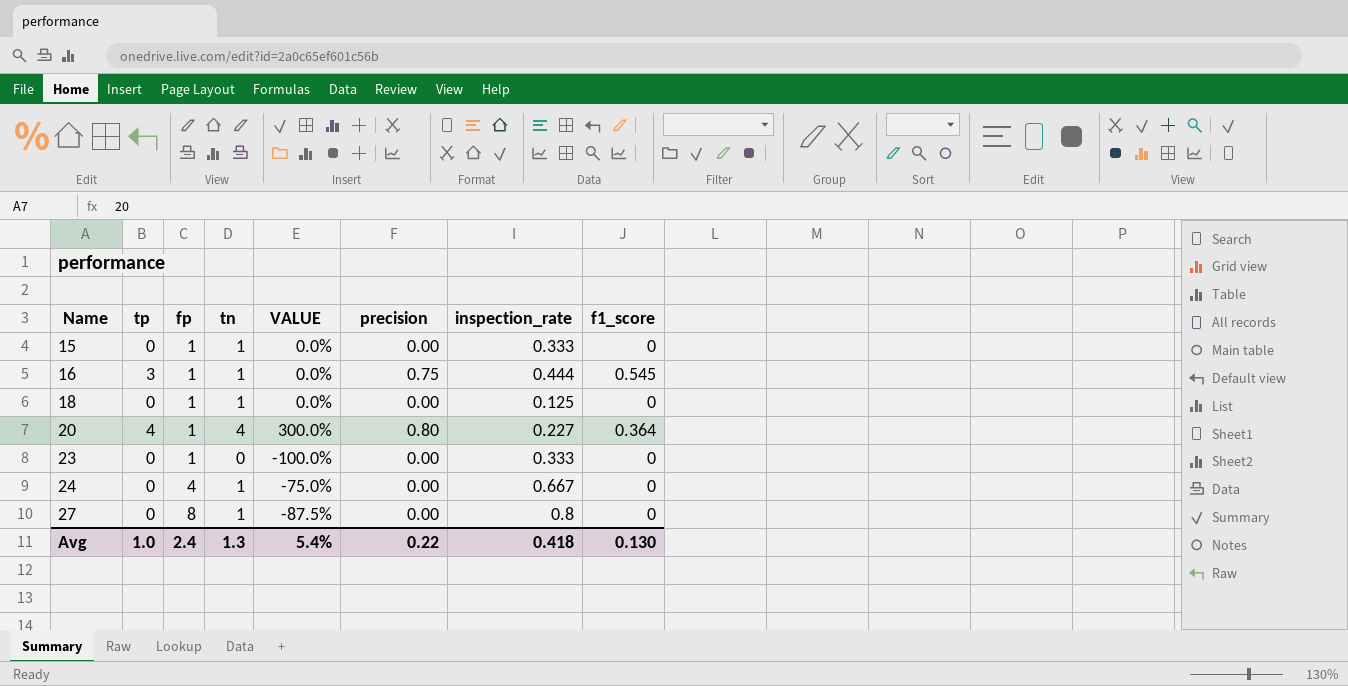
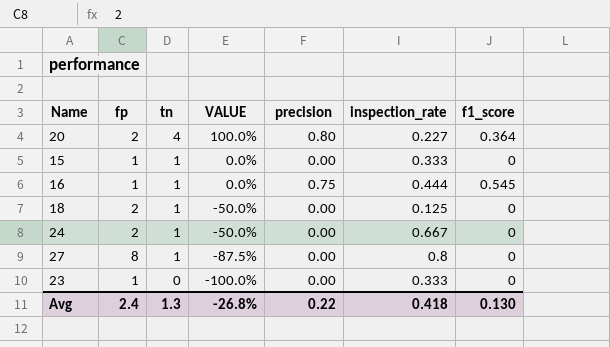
row order: Name ascending -> tn descending
column tp | position: 2 -> none
20 | fp: 1 -> 2
20 | VALUE: 300.0% -> 100.0%
18 | fp: 1 -> 2
18 | VALUE: 0.0% -> -50.0%
24 | fp: 4 -> 2
24 | VALUE: -75.0% -> -50.0%
Avg | VALUE: 5.4% -> -26.8%

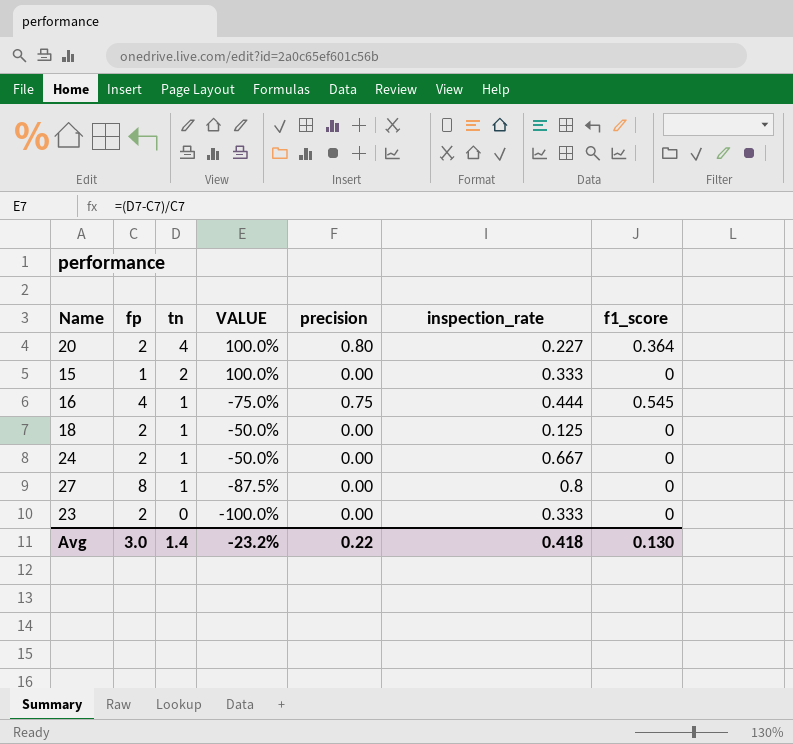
15 | tn: 1 -> 2
15 | VALUE: 0.0% -> 100.0%
16 | fp: 1 -> 4
16 | VALUE: 0.0% -> -75.0%
23 | fp: 1 -> 2
Avg | fp: 2.4 -> 3.0
Avg | tn: 1.3 -> 1.4
Avg | VALUE: -26.8% -> -23.2%

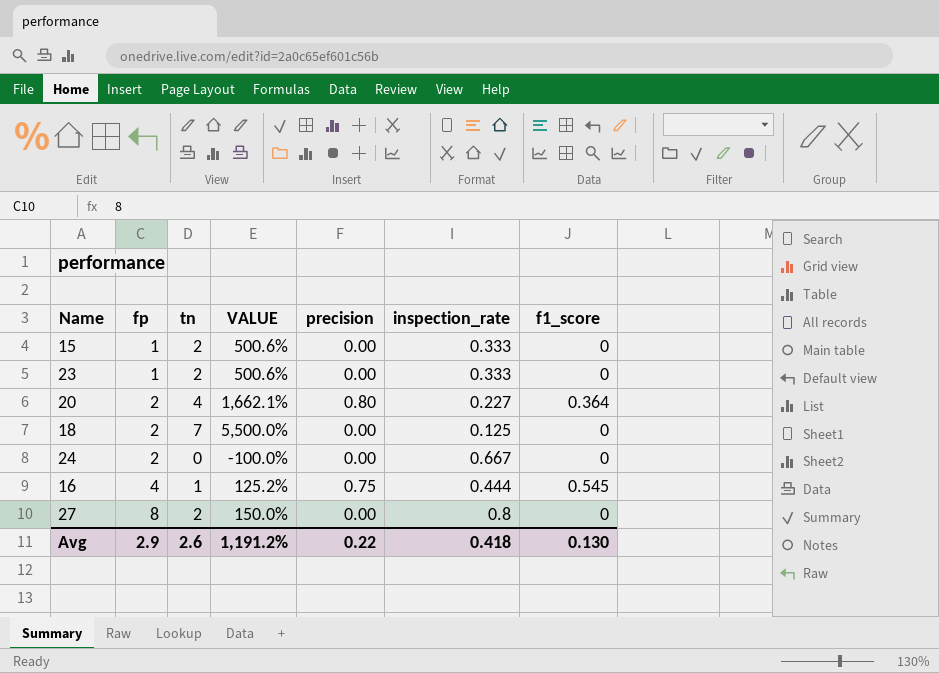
row order: tn descending -> fp ascending
column VALUE | formula: ([tn] - [fp]) / [fp] -> ([tn] - [inspection_rate]) / [inspection_rate]
23 | fp: 2 -> 1
23 | tn: 0 -> 2
18 | tn: 1 -> 7
24 | tn: 1 -> 0
27 | tn: 1 -> 2
Avg | fp: 3.0 -> 2.9
Avg | tn: 1.4 -> 2.6
Avg | VALUE: -23.2% -> 1,191.2%

